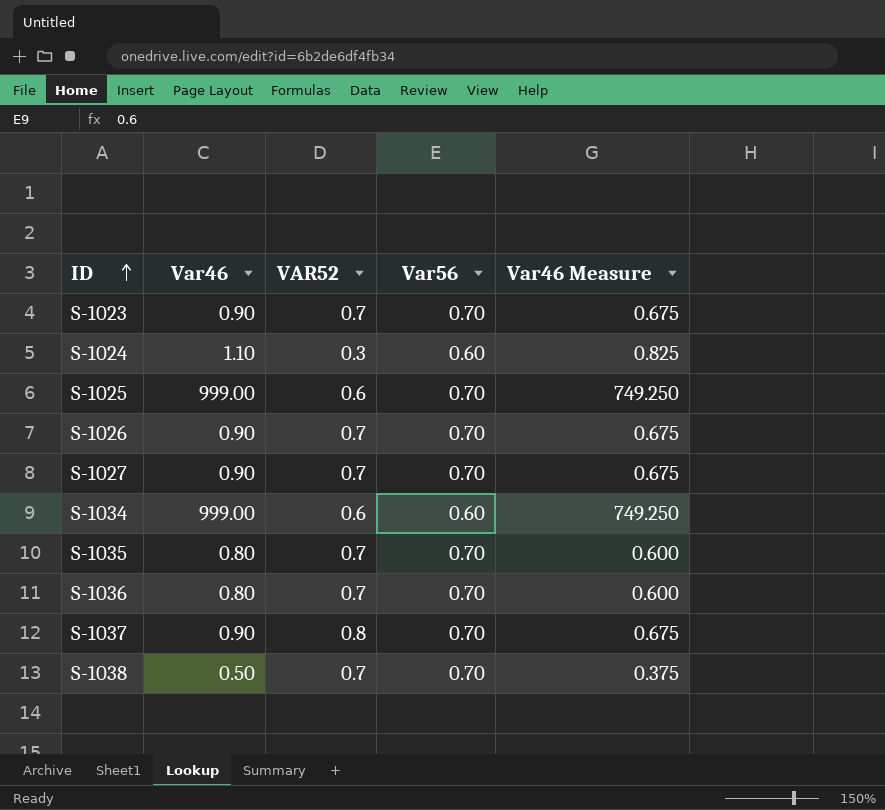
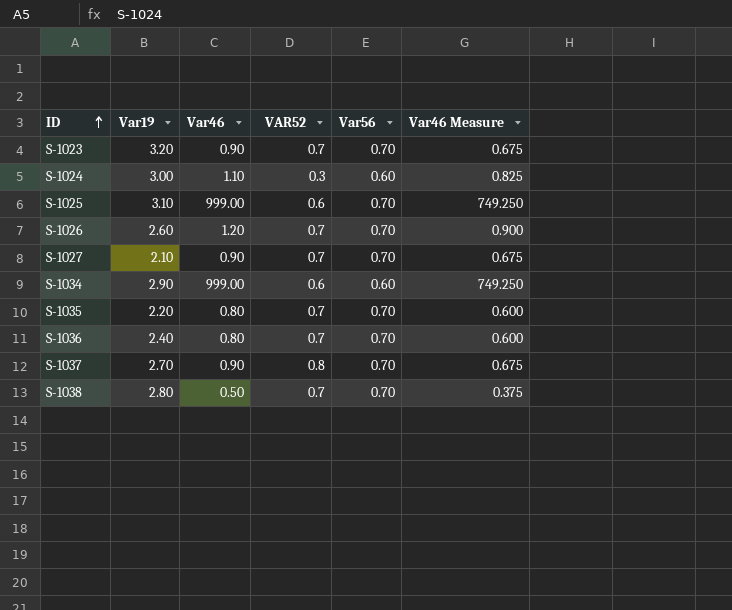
column Var19 | position: none -> 2
S-1026 | Var46: 0.90 -> 1.20
S-1026 | Var46 Measure: 0.675 -> 0.900

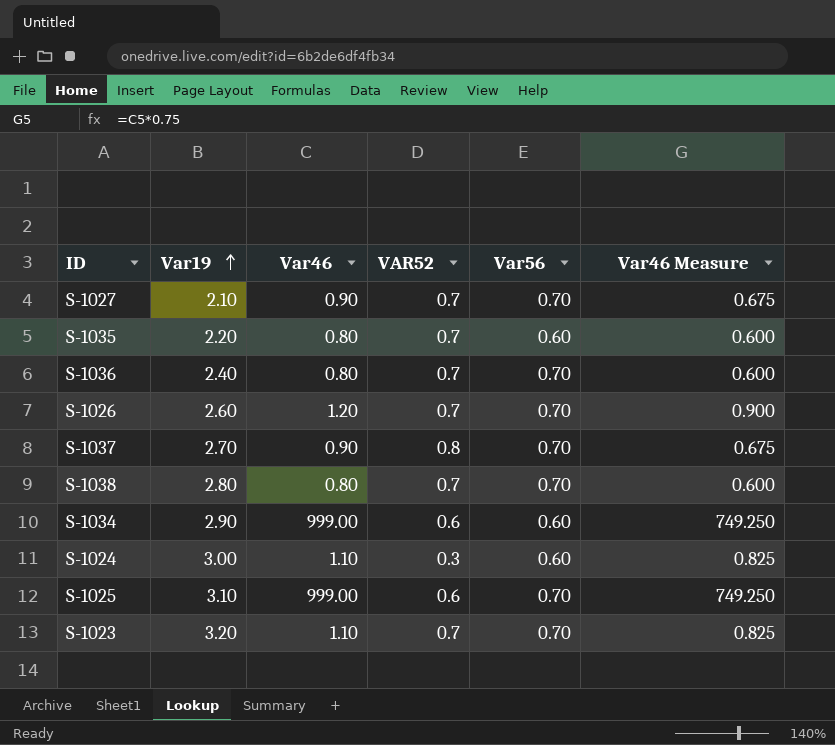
row order: ID ascending -> Var19 ascending
S-1035 | Var56: 0.70 -> 0.60
S-1038 | Var46: 0.50 -> 0.80
S-1038 | Var46 Measure: 0.375 -> 0.600
S-1023 | Var46: 0.90 -> 1.10
S-1023 | Var46 Measure: 0.675 -> 0.825

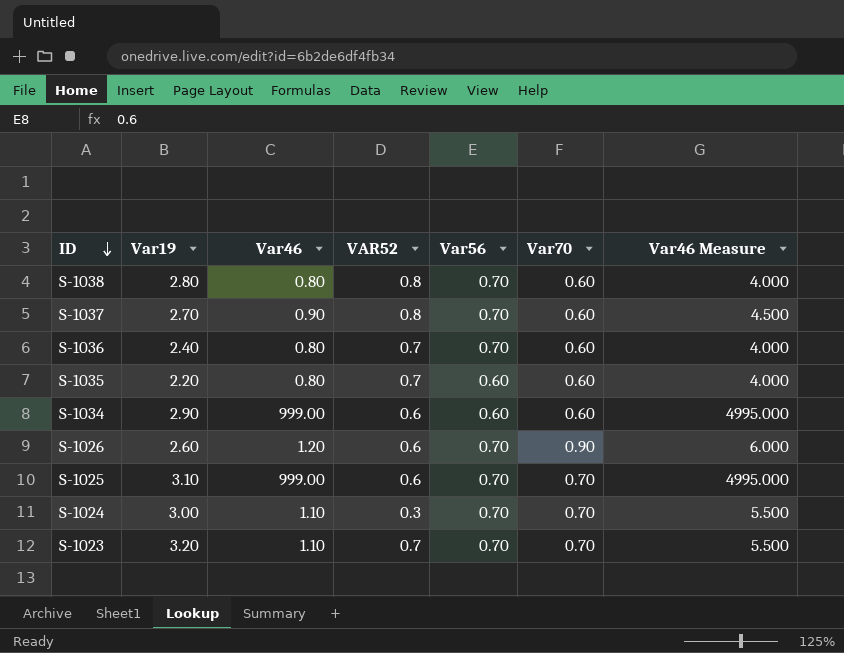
row order: Var19 ascending -> ID descending
column Var70 | position: none -> 6
column Var46 Measure | formula: [Var46] * 0.75 -> [Var46] * 5
row S-1027: 2.10 | 0.90 | 0.7 | 0.70 | 0.675 -> none
S-1038 | VAR52: 0.7 -> 0.8
S-1026 | VAR52: 0.7 -> 0.6
S-1024 | Var56: 0.60 -> 0.70

